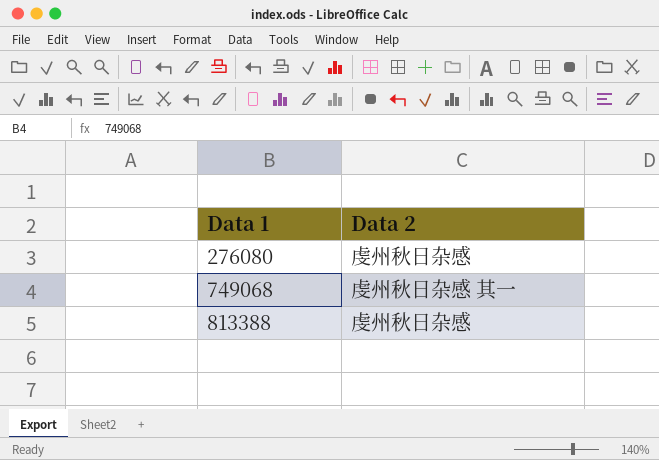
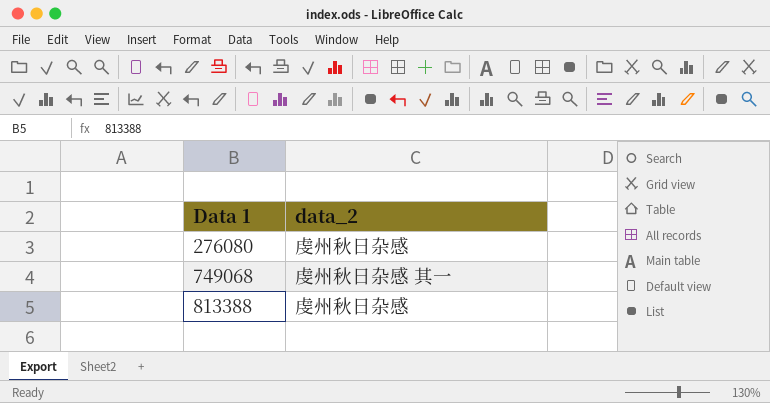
column name: Data 2 -> data_2

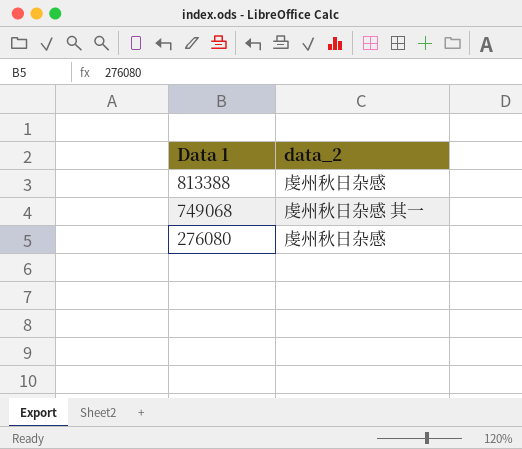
row order: Data 1 ascending -> Data 1 descending

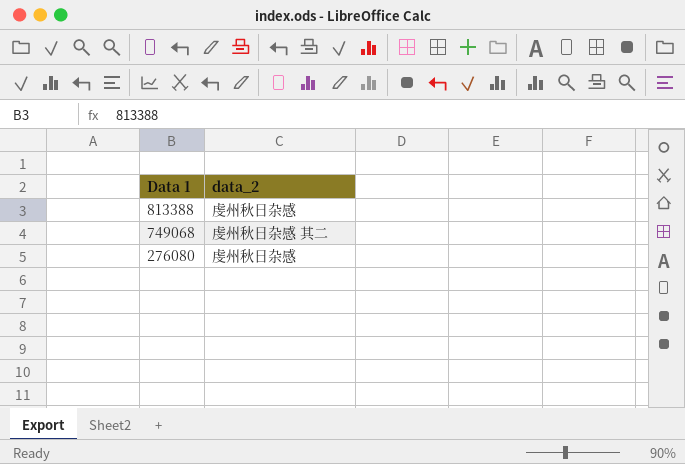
749068 | data_2: 虔州秋日杂感 其一 -> 虔州秋日杂感 其二

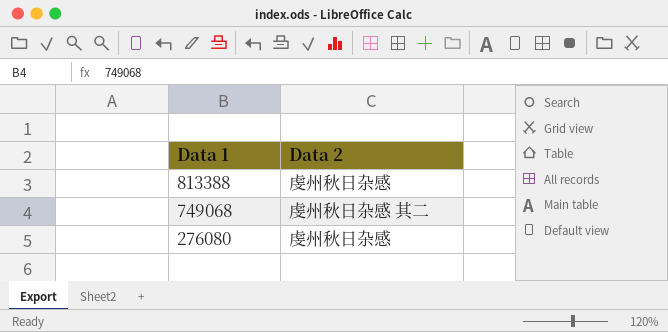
column name: data_2 -> Data 2

